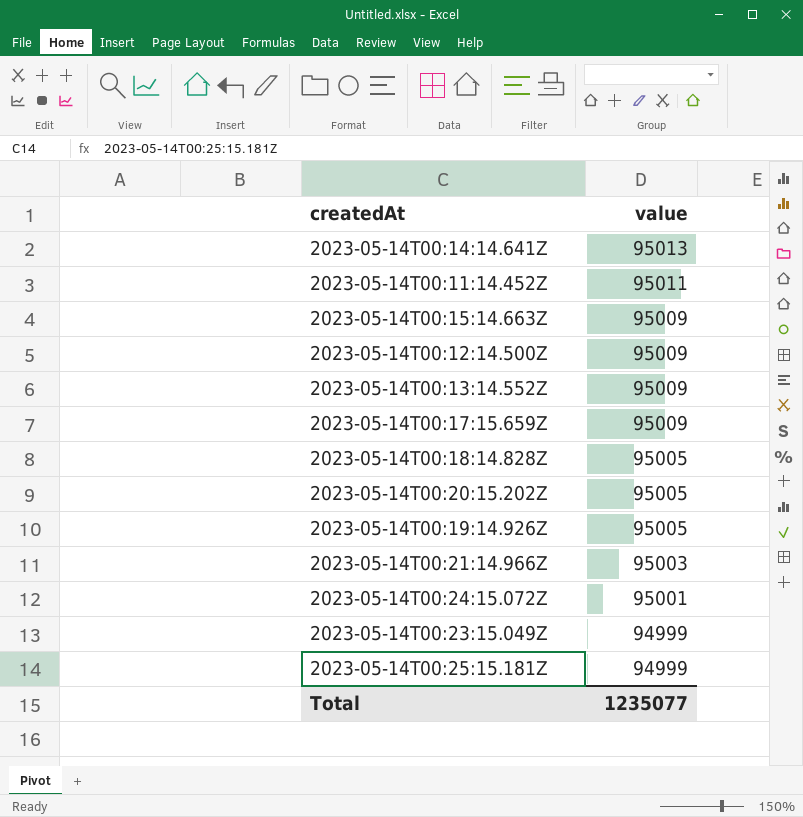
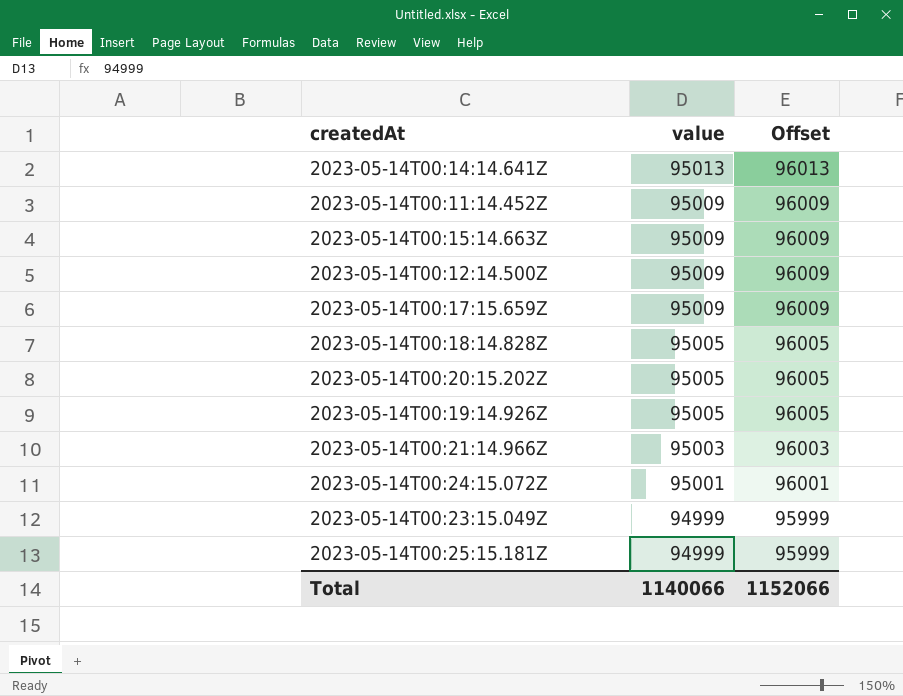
column Offset | formula: none -> [value] + 1000
row 2023-05-14T00:13:14.552Z: 95009 -> none
2023-05-14T00:11:14.452Z | value: 95011 -> 95009
Total | value: 1235077 -> 1140066

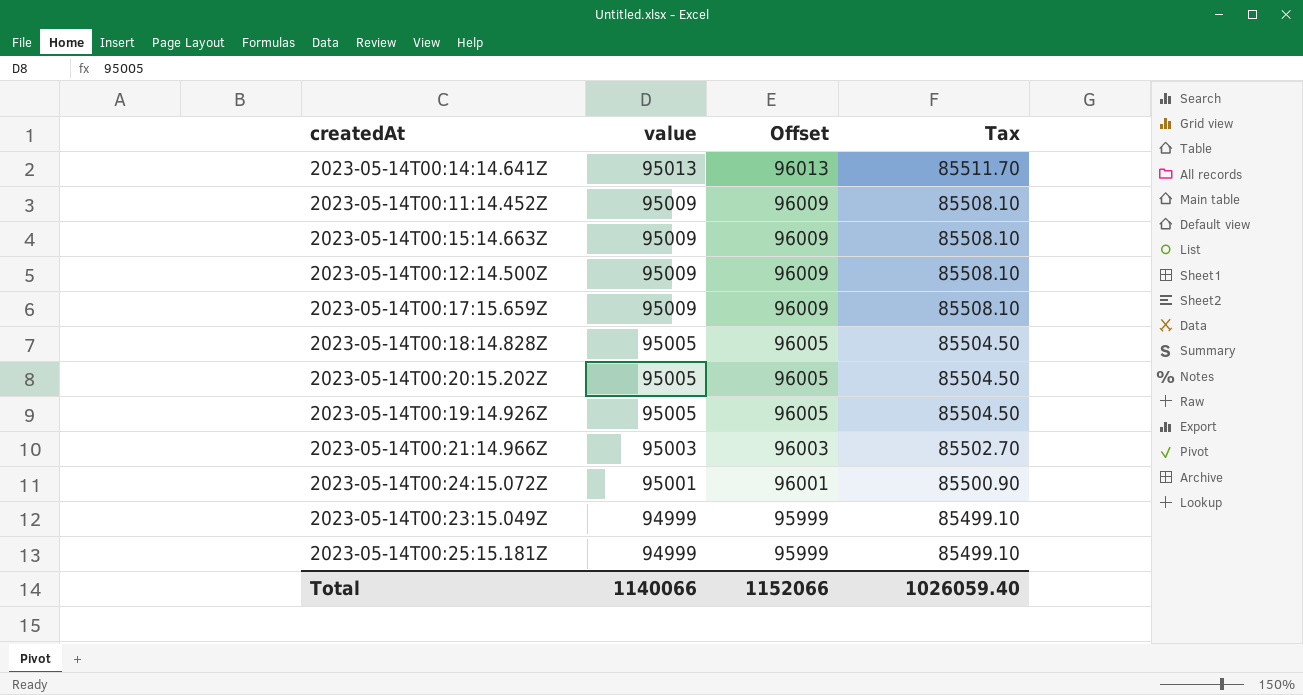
column Tax | formula: none -> [value] * 0.9

